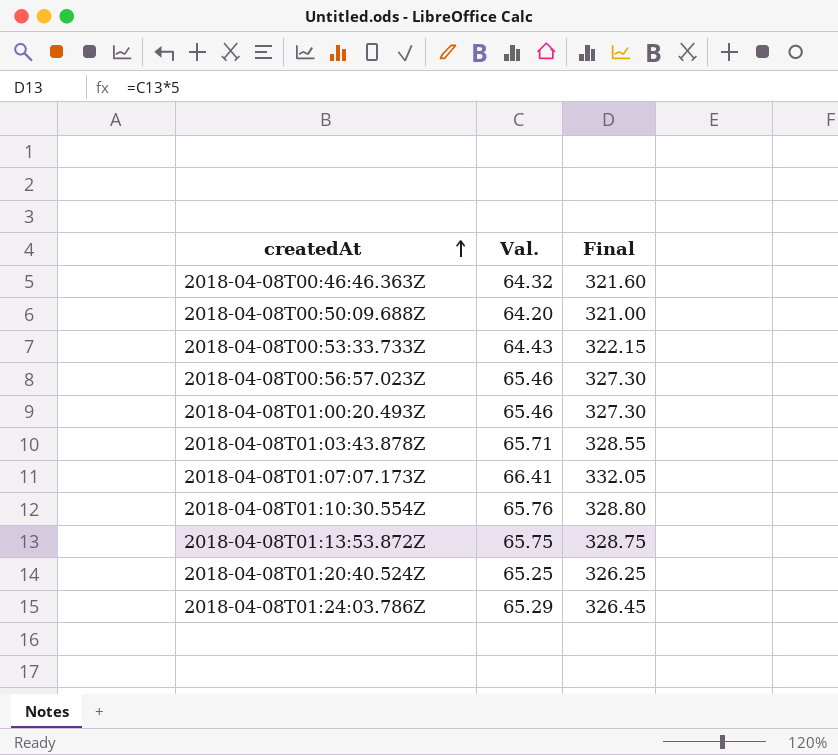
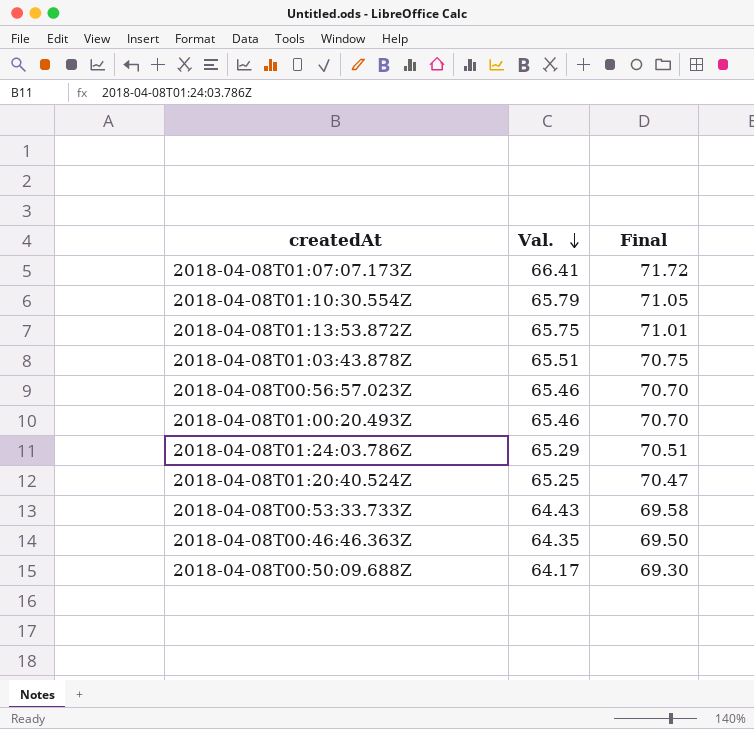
row order: createdAt ascending -> Val. descending
column Final | formula: [Val.] * 5 -> [Val.] * 1.08
2018-04-08T01:10:30.554Z | Val.: 65.76 -> 65.79
2018-04-08T01:03:43.878Z | Val.: 65.71 -> 65.51
2018-04-08T00:46:46.363Z | Val.: 64.32 -> 64.35
2018-04-08T00:50:09.688Z | Val.: 64.20 -> 64.17

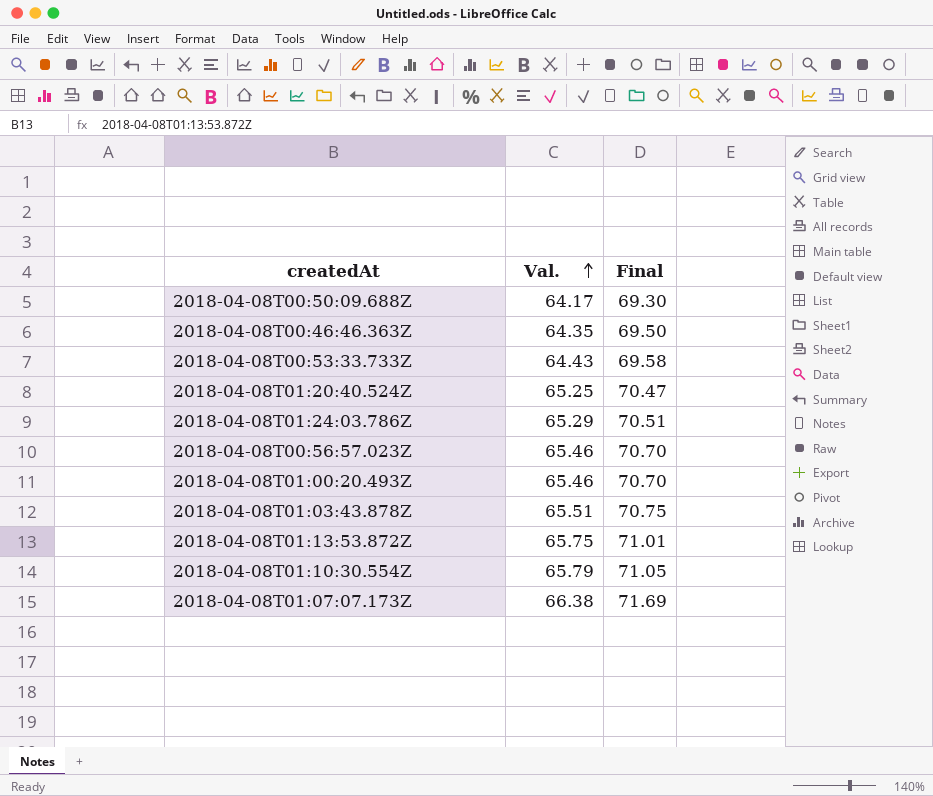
row order: Val. descending -> Val. ascending
2018-04-08T01:07:07.173Z | Val.: 66.41 -> 66.38
2018-04-08T01:07:07.173Z | Final: 71.72 -> 71.69

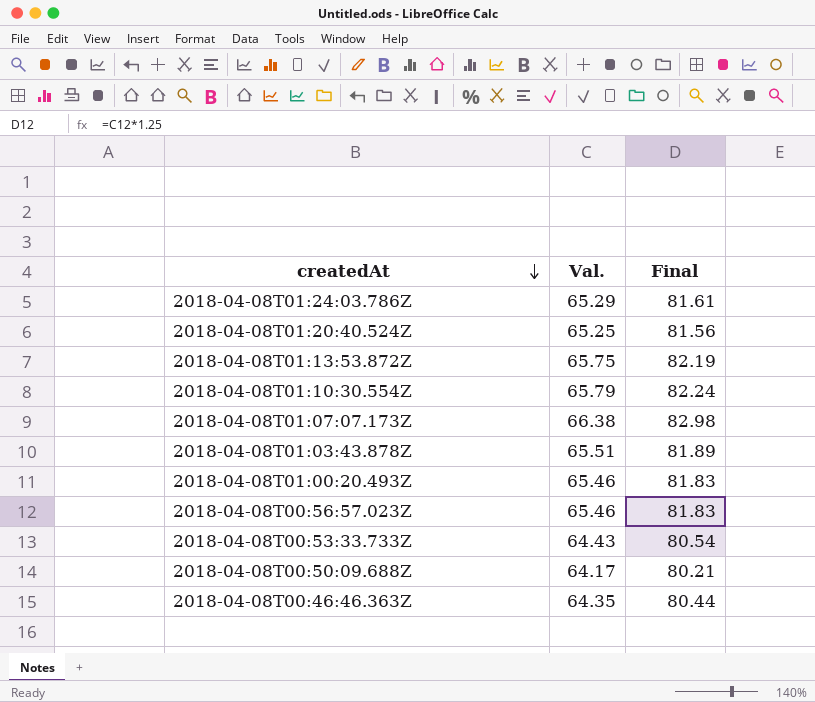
row order: Val. ascending -> createdAt descending
column Final | formula: [Val.] * 1.08 -> [Val.] * 1.25

